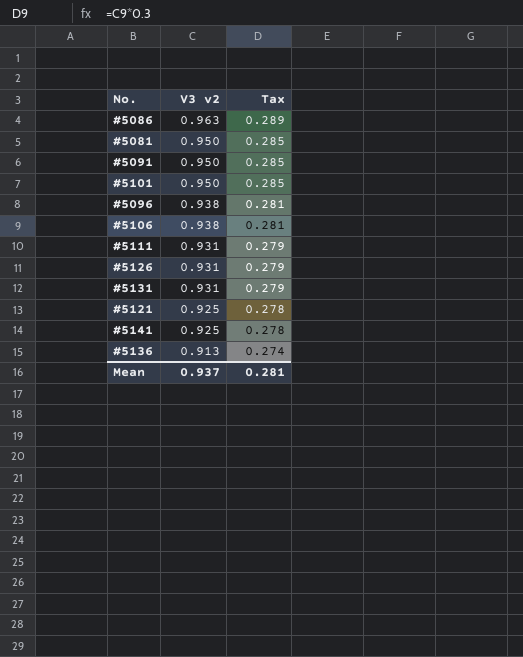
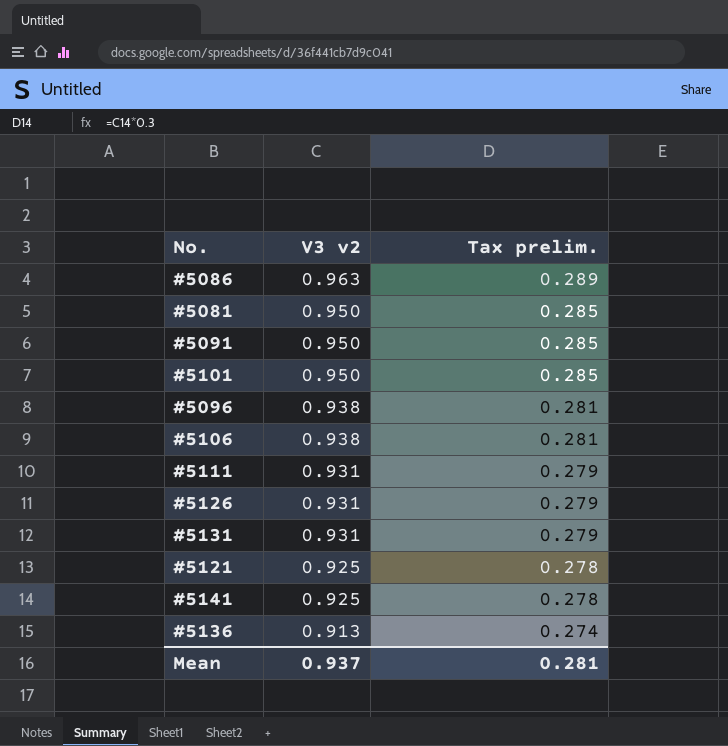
column name: Tax -> Tax prelim.

